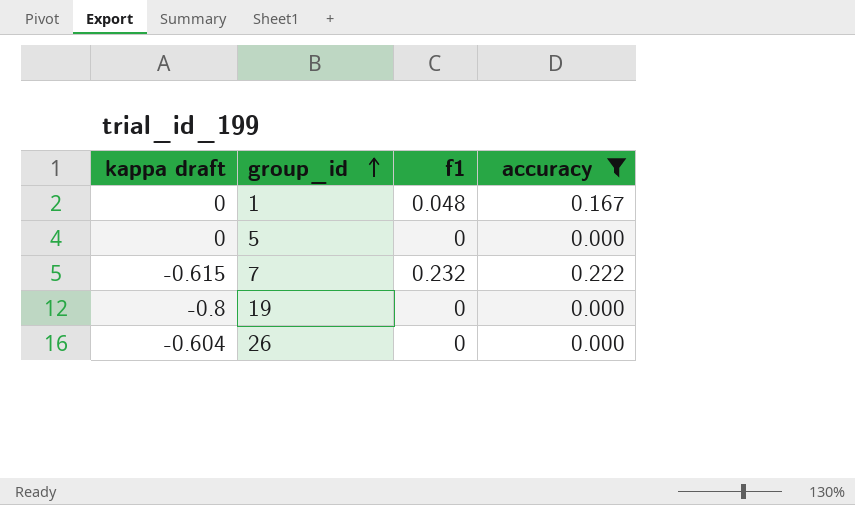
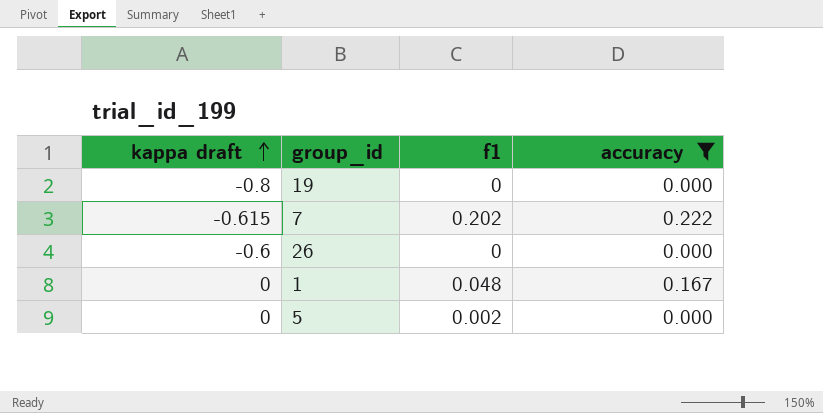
row order: group_id ascending -> kappa draft ascending
7 | f1: 0.232 -> 0.202
26 | kappa draft: -0.604 -> -0.6
5 | f1: 0 -> 0.002

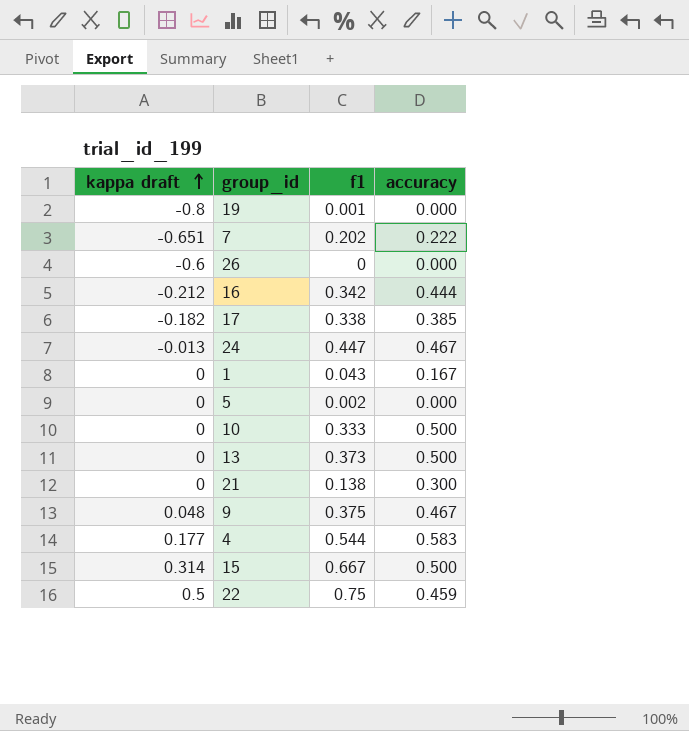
filter: accuracy <= 0.222 -> none
19 | f1: 0 -> 0.001
7 | kappa draft: -0.615 -> -0.651
1 | f1: 0.048 -> 0.043

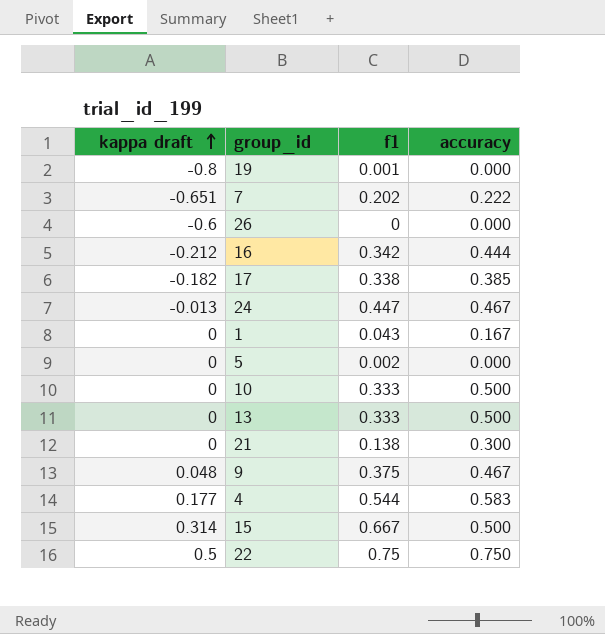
13 | f1: 0.373 -> 0.333
22 | accuracy: 0.459 -> 0.750

